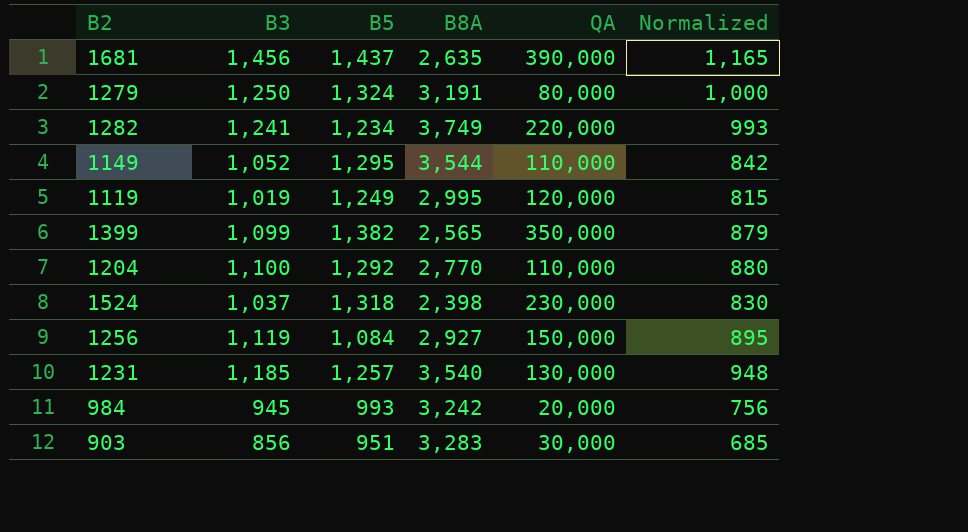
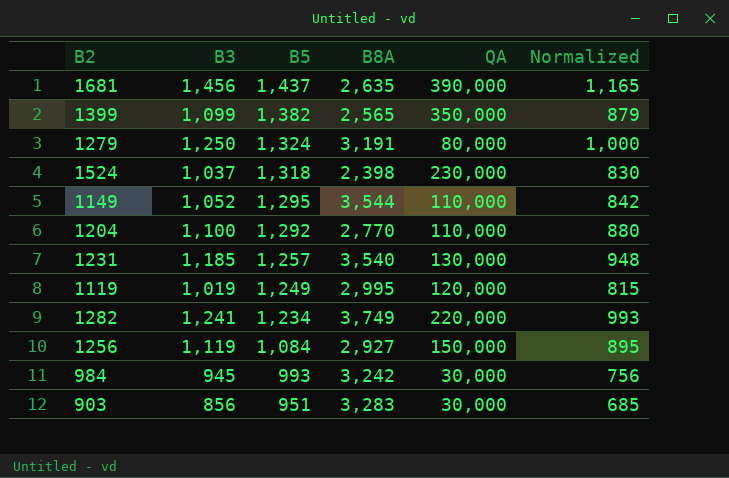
row order: none -> B5 descending
984 | QA: 20,000 -> 30,000

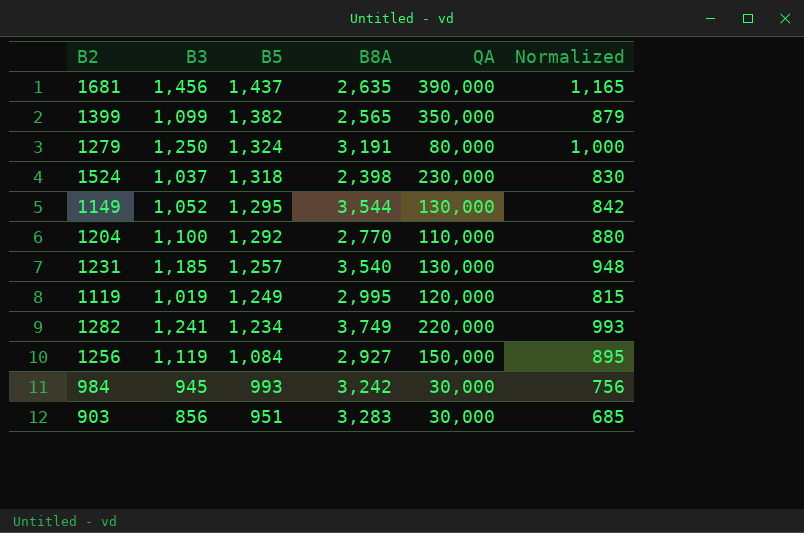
1149 | QA: 110,000 -> 130,000

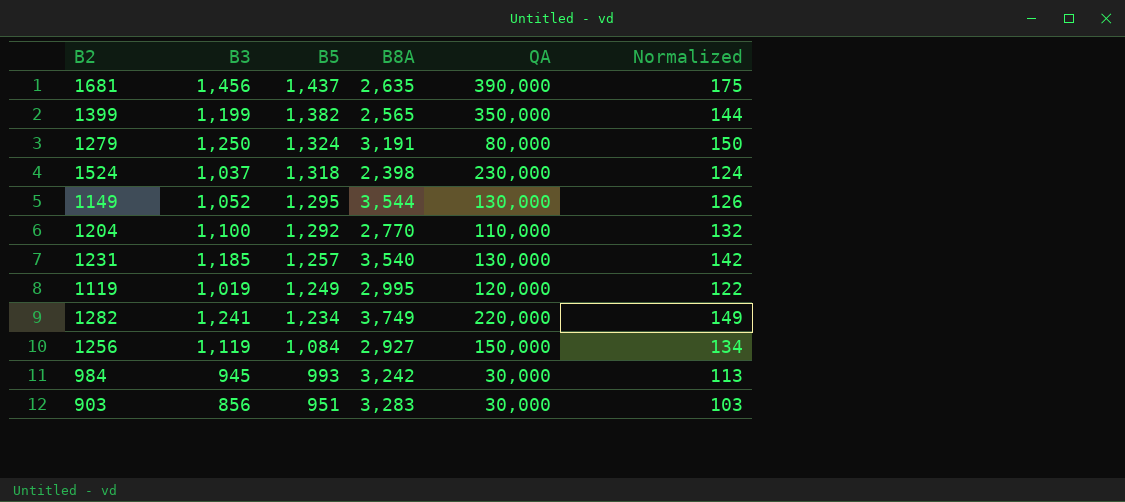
column Normalized | formula: [B3] * 0.8 -> [B3] * 0.12
1399 | B3: 1,099 -> 1,199

